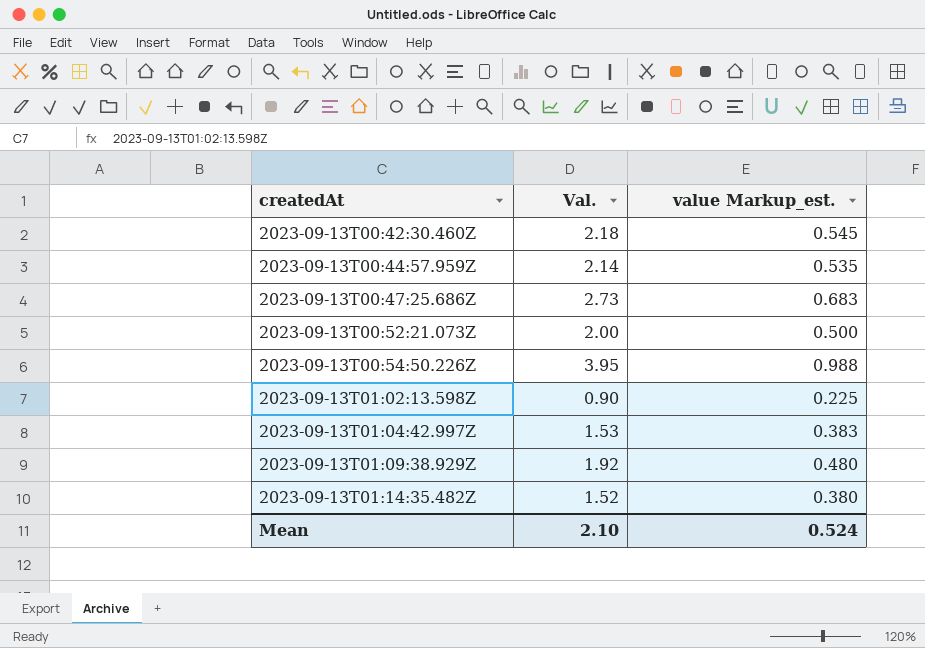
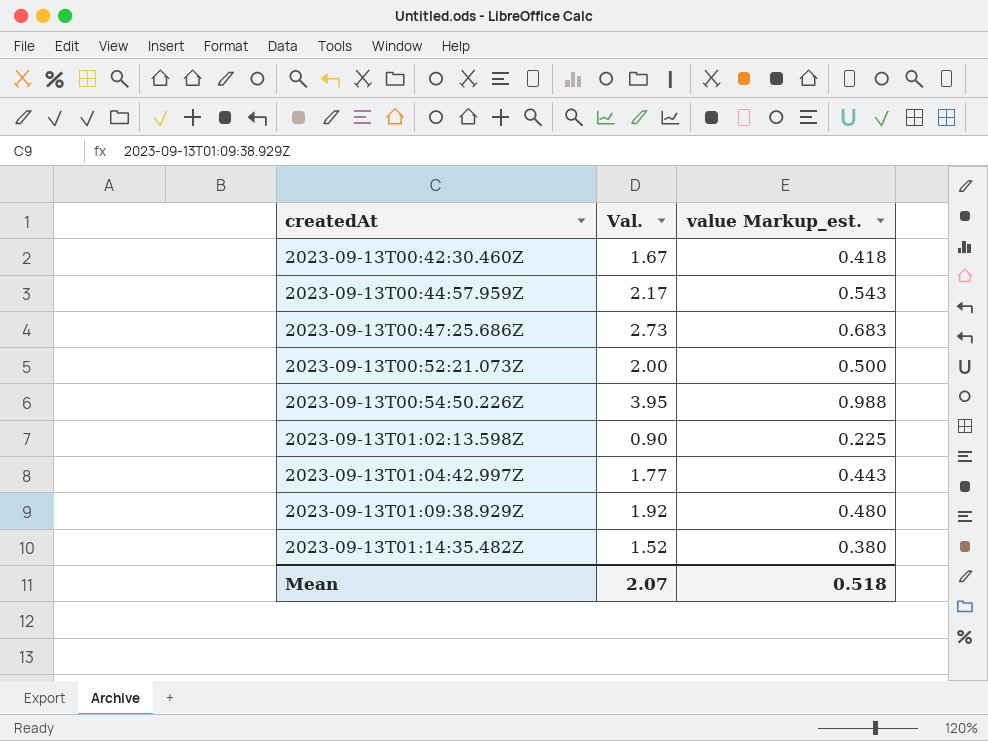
2023-09-13T00:42:30.460Z | Val.: 2.18 -> 1.67
2023-09-13T00:42:30.460Z | value Markup_est.: 0.545 -> 0.418
2023-09-13T00:44:57.959Z | Val.: 2.14 -> 2.17
2023-09-13T00:44:57.959Z | value Markup_est.: 0.535 -> 0.543
2023-09-13T01:04:42.997Z | Val.: 1.53 -> 1.77
2023-09-13T01:04:42.997Z | value Markup_est.: 0.383 -> 0.443
Mean | Val.: 2.10 -> 2.07
Mean | value Markup_est.: 0.524 -> 0.518

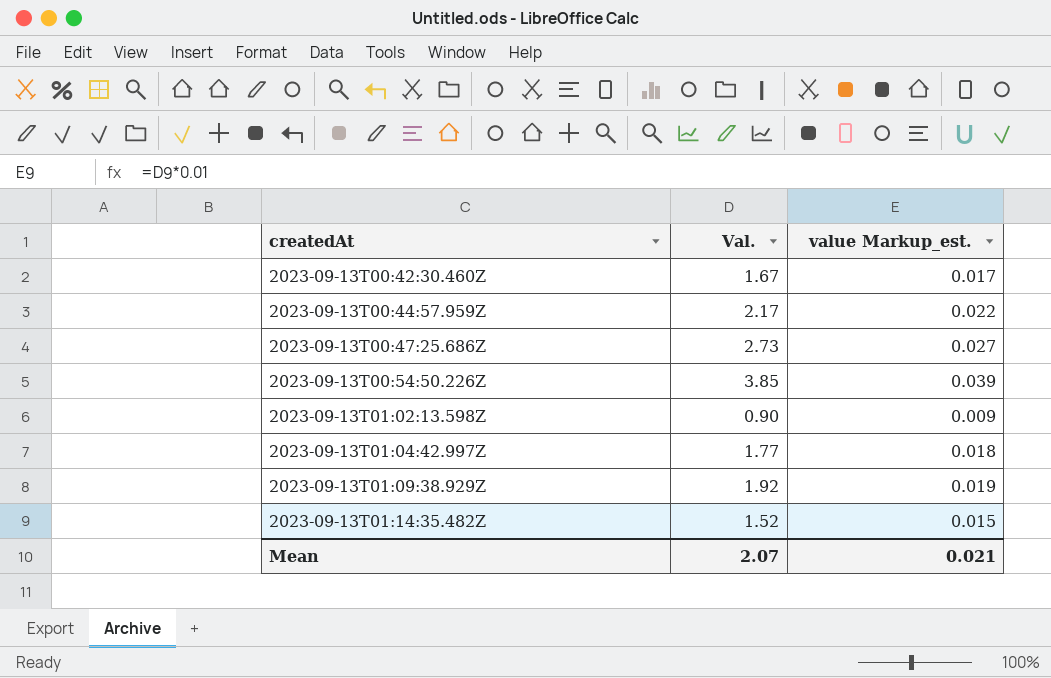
column value Markup_est. | formula: [Val.] * 0.25 -> [Val.] * 0.01
row 2023-09-13T00:52:21.073Z: 2.00 | 0.500 -> none
2023-09-13T00:54:50.226Z | Val.: 3.95 -> 3.85
Mean | value Markup_est.: 0.518 -> 0.021

